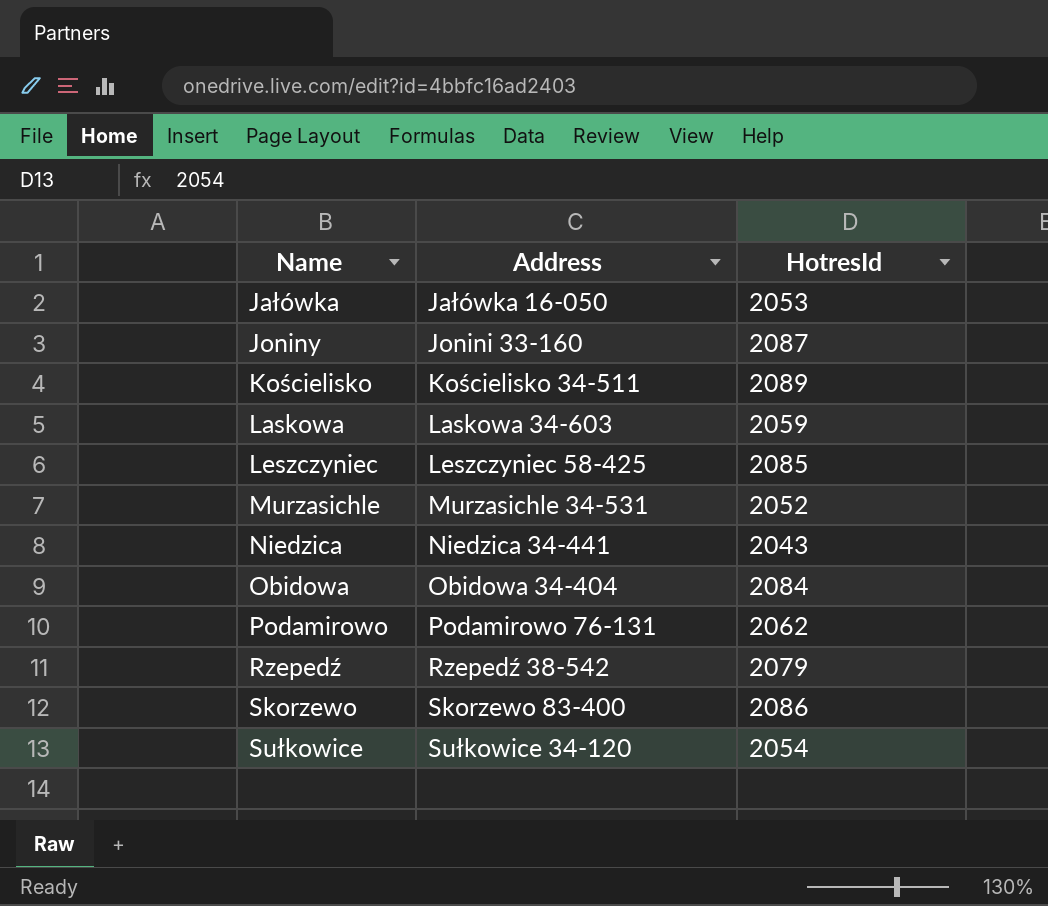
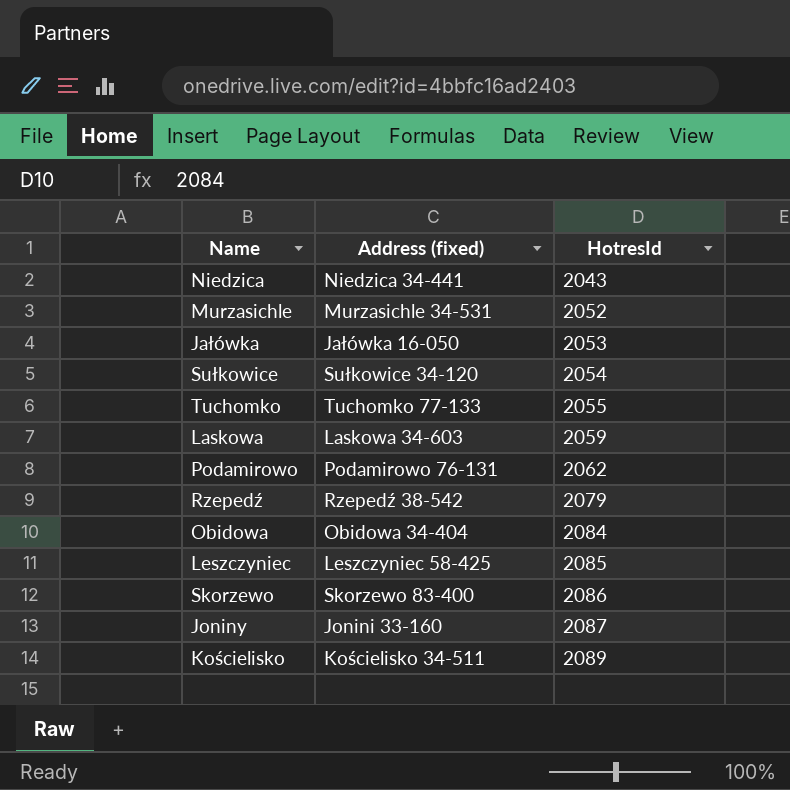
row order: Name ascending -> HotresId ascending
column name: Address -> Address (fixed)
row Tuchomko: none -> Tuchomko 77-133 | 2055

